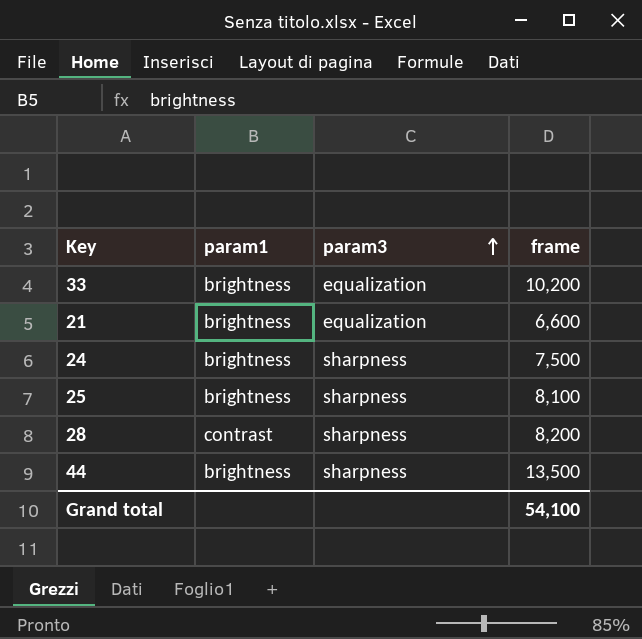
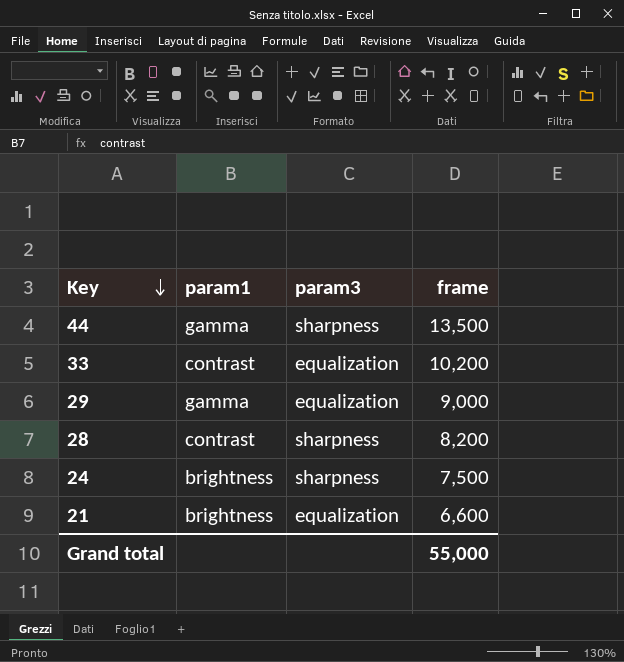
row order: param3 ascending -> Key descending
row 25: brightness | sharpness | 8,100 -> none
44 | param1: brightness -> gamma
33 | param1: brightness -> contrast
row 29: none -> gamma | equalization | 9,000
Grand total | frame: 54,100 -> 55,000

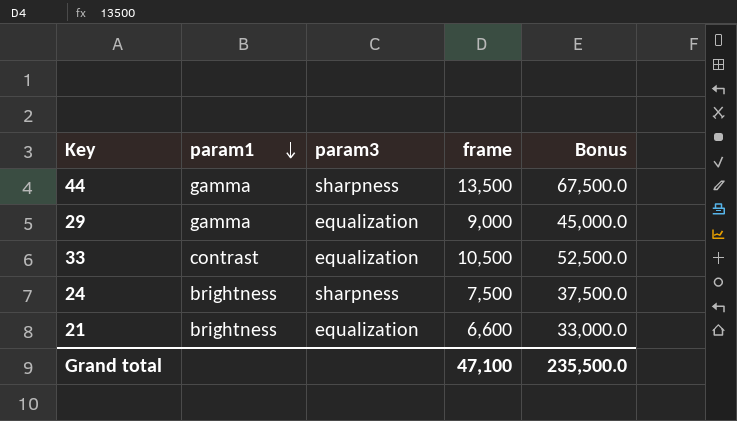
row order: Key descending -> param1 descending
column Bonus | formula: none -> [frame] * 5
row 28: contrast | sharpness | 8,200 -> none
33 | frame: 10,200 -> 10,500
Grand total | frame: 55,000 -> 47,100

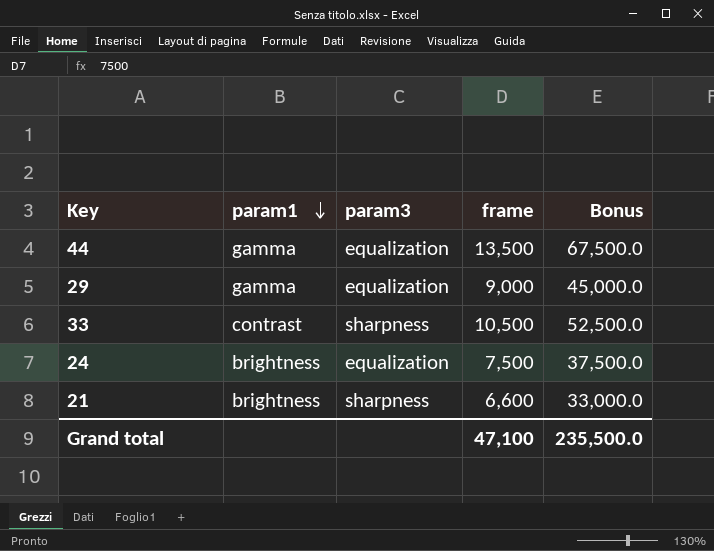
44 | param3: sharpness -> equalization
33 | param3: equalization -> sharpness
24 | param3: sharpness -> equalization
21 | param3: equalization -> sharpness

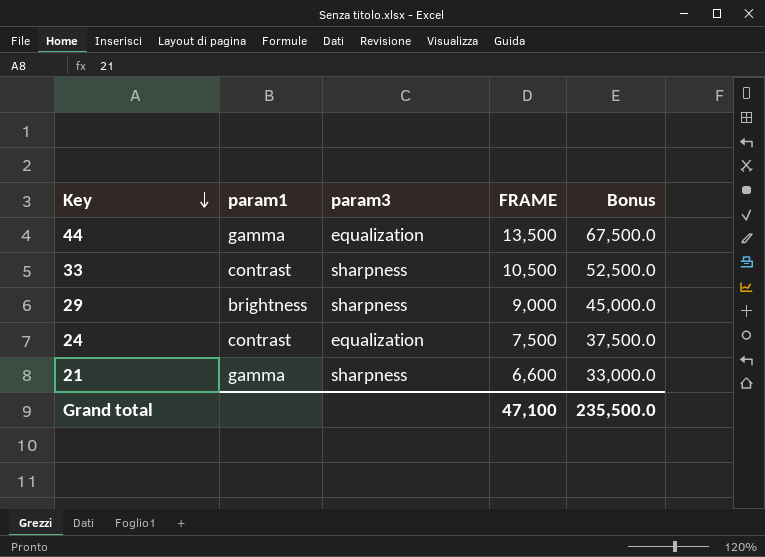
row order: param1 descending -> Key descending
column name: frame -> FRAME
29 | param1: gamma -> brightness
29 | param3: equalization -> sharpness
24 | param1: brightness -> contrast
21 | param1: brightness -> gamma

